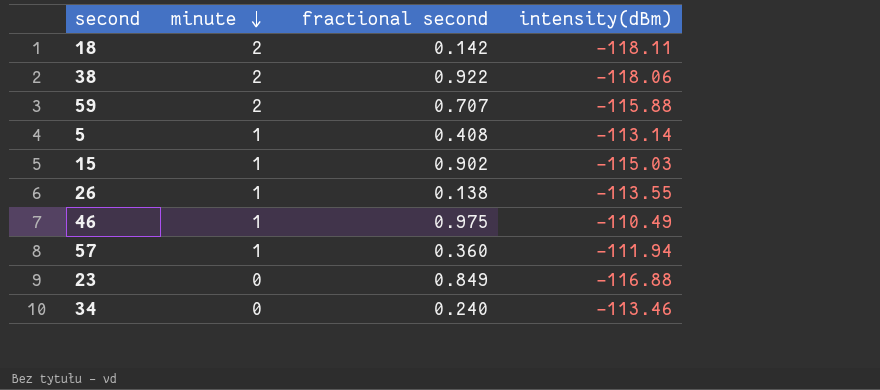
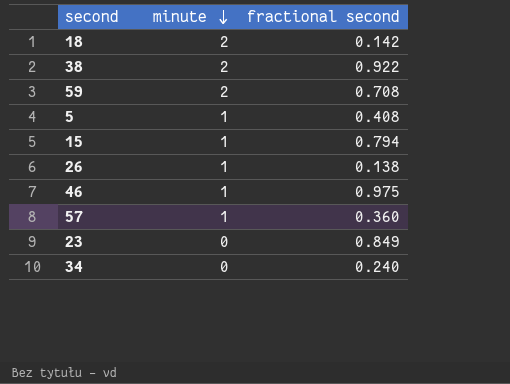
column intensity(dBm) | position: 4 -> none
59 | fractional second: 0.707 -> 0.708
15 | fractional second: 0.902 -> 0.794

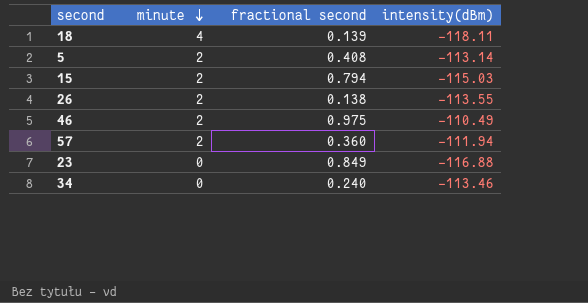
column intensity(dBm) | position: none -> 4
row 38: 2 | 0.922 -> none
row 59: 2 | 0.708 -> none
18 | minute: 2 -> 4
18 | fractional second: 0.142 -> 0.139
5 | minute: 1 -> 2
15 | minute: 1 -> 2
26 | minute: 1 -> 2
46 | minute: 1 -> 2
57 | minute: 1 -> 2

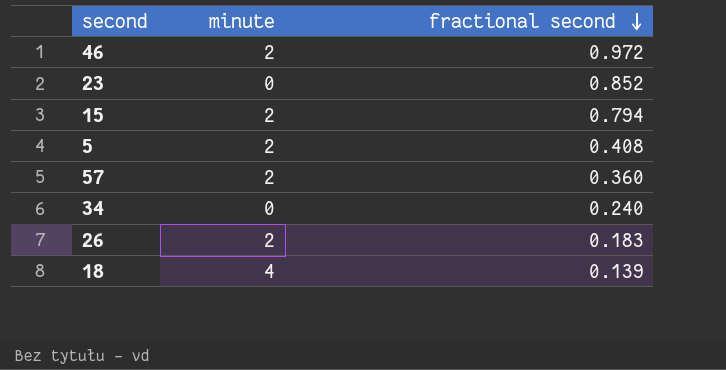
row order: minute descending -> fractional second descending
column intensity(dBm) | position: 4 -> none
46 | fractional second: 0.975 -> 0.972
23 | fractional second: 0.849 -> 0.852
26 | fractional second: 0.138 -> 0.183

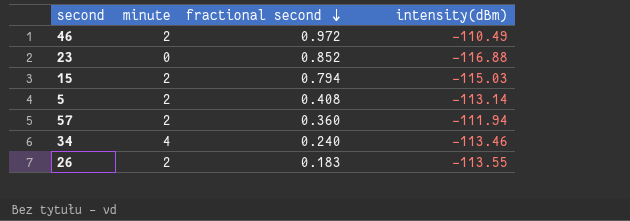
column intensity(dBm) | position: none -> 4
row 18: 4 | 0.139 -> none
34 | minute: 0 -> 4

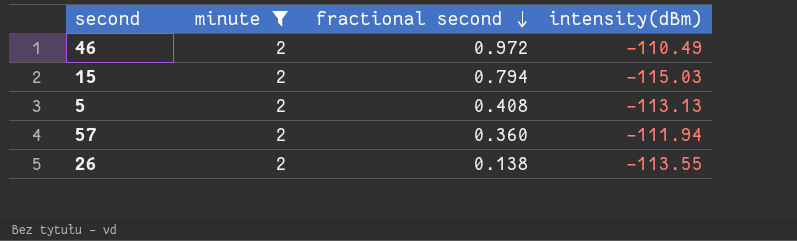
filter: none -> minute = 2
5 | intensity(dBm): -113.14 -> -113.13
26 | fractional second: 0.183 -> 0.138

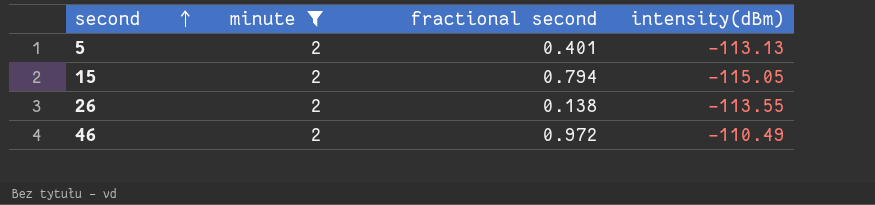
row order: fractional second descending -> second ascending
row 57: 2 | 0.360 | -111.94 -> none
5 | fractional second: 0.408 -> 0.401
15 | intensity(dBm): -115.03 -> -115.05

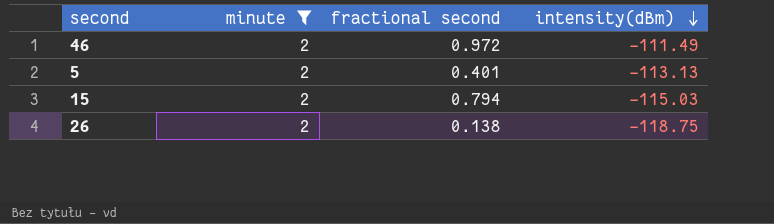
row order: second ascending -> intensity(dBm) descending
46 | intensity(dBm): -110.49 -> -111.49
15 | intensity(dBm): -115.05 -> -115.03
26 | intensity(dBm): -113.55 -> -118.75

